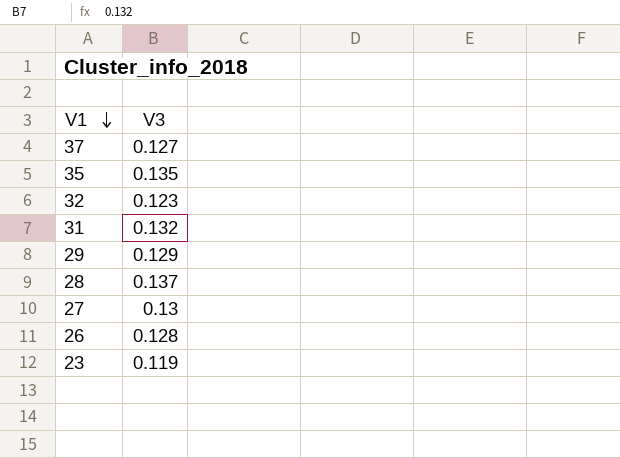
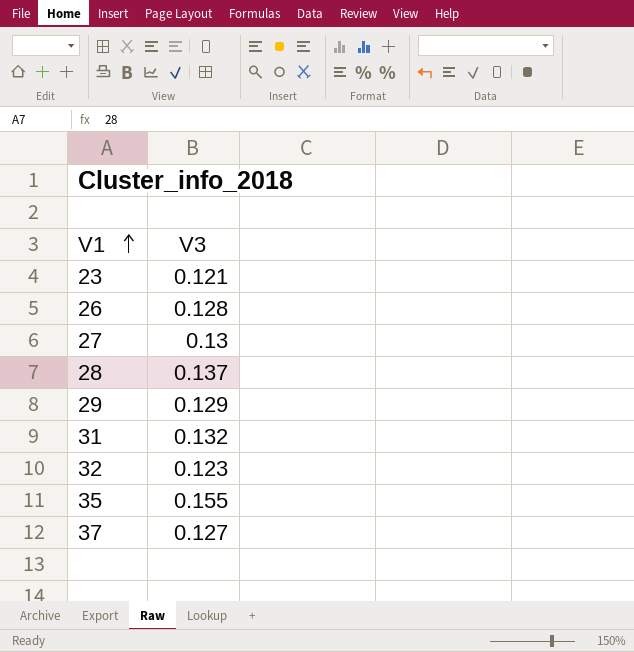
row order: V1 descending -> V1 ascending
23 | V3: 0.119 -> 0.121
35 | V3: 0.135 -> 0.155

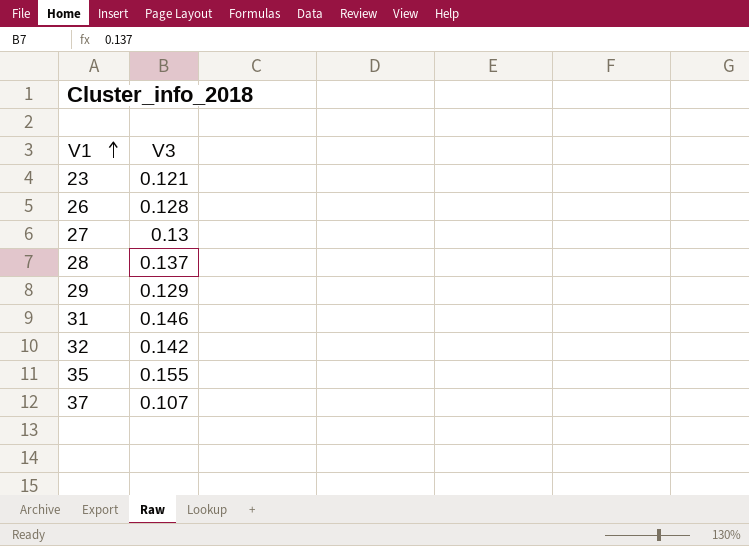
31 | V3: 0.132 -> 0.146
32 | V3: 0.123 -> 0.142
37 | V3: 0.127 -> 0.107

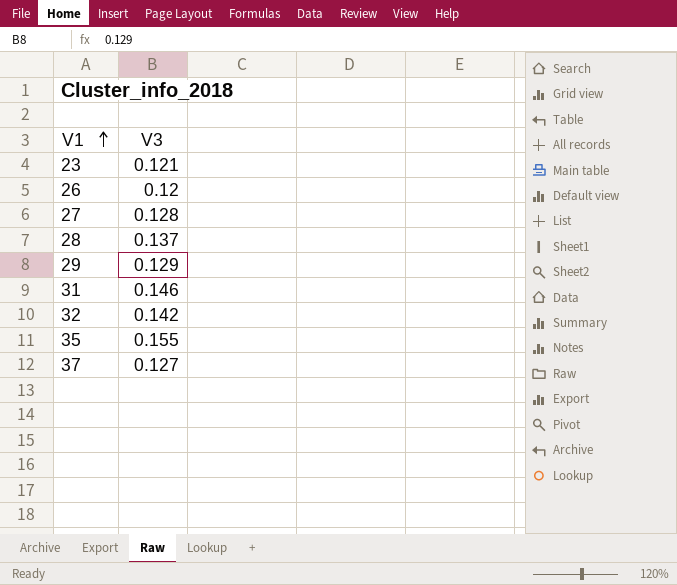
26 | V3: 0.128 -> 0.12
27 | V3: 0.13 -> 0.128
37 | V3: 0.107 -> 0.127

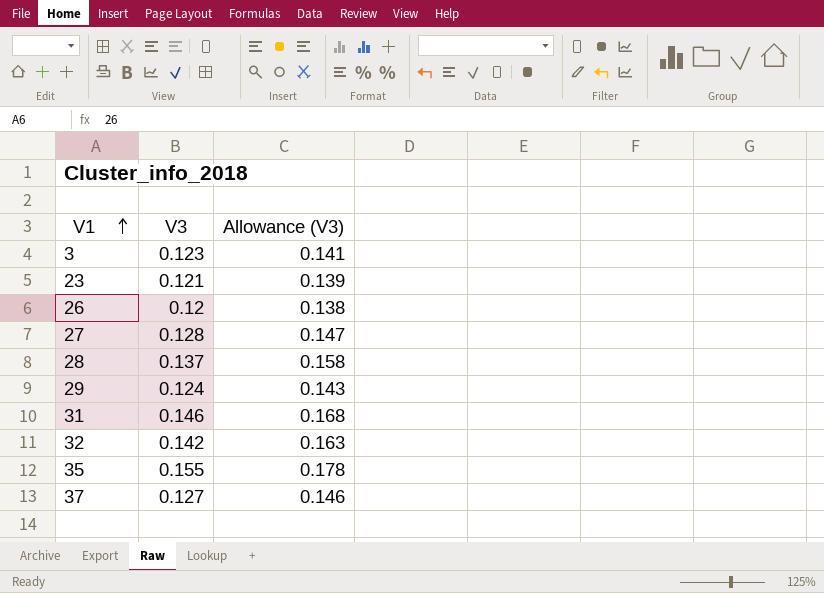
column Allowance (V3) | formula: none -> [V3] * 1.15
row 3: none -> 0.123 | 0.141
29 | V3: 0.129 -> 0.124

